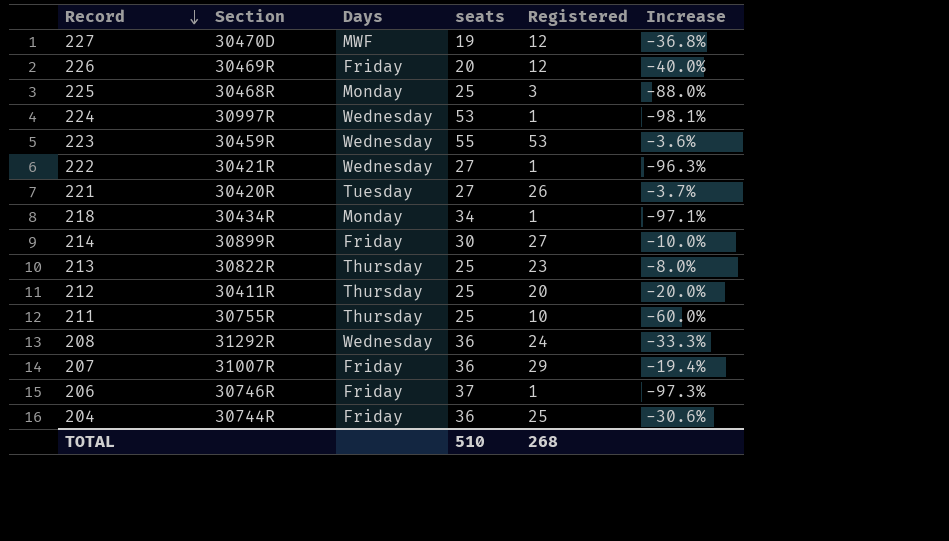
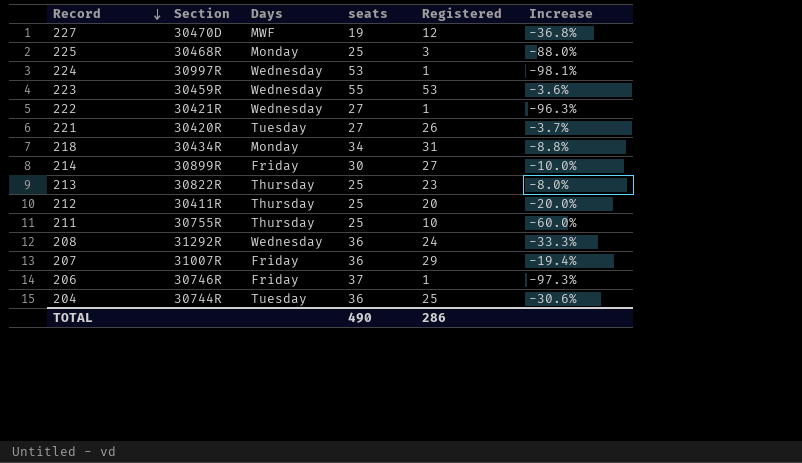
row 226: 30469R | Friday | 20 | 12 | -40.0% -> none
218 | Registered: 1 -> 31
218 | Increase: -97.1% -> -8.8%
204 | Days: Friday -> Tuesday
TOTAL | seats: 510 -> 490
TOTAL | Registered: 268 -> 286

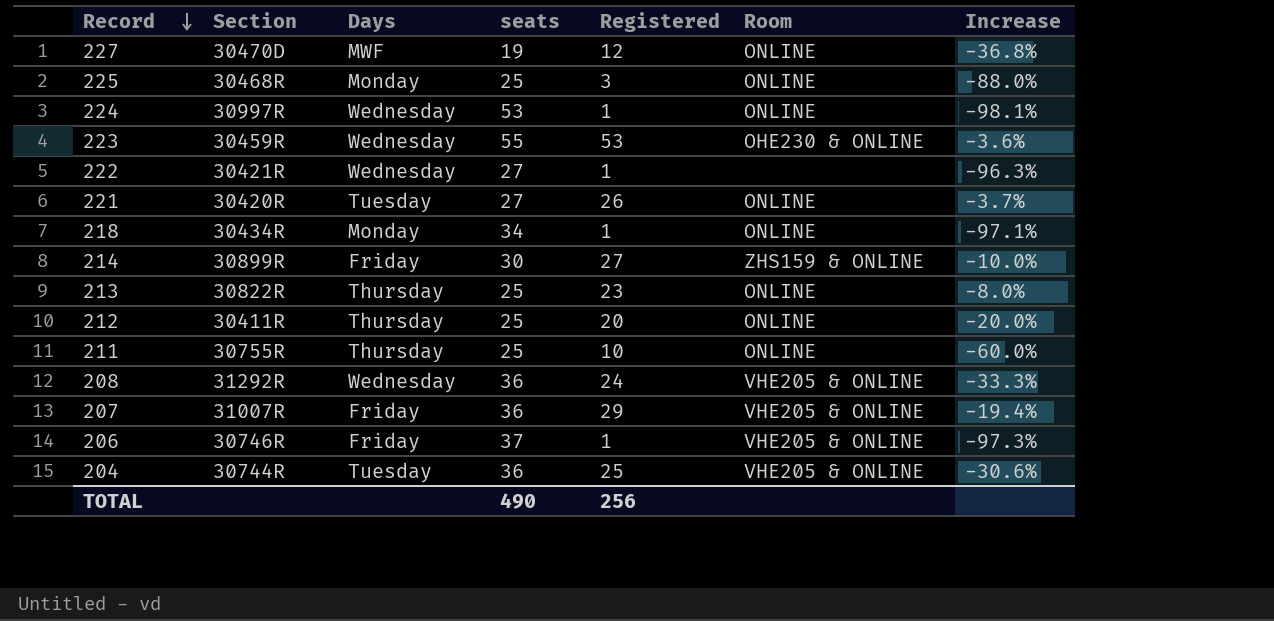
column Room | position: none -> 6
218 | Registered: 31 -> 1
218 | Increase: -8.8% -> -97.1%
TOTAL | Registered: 286 -> 256

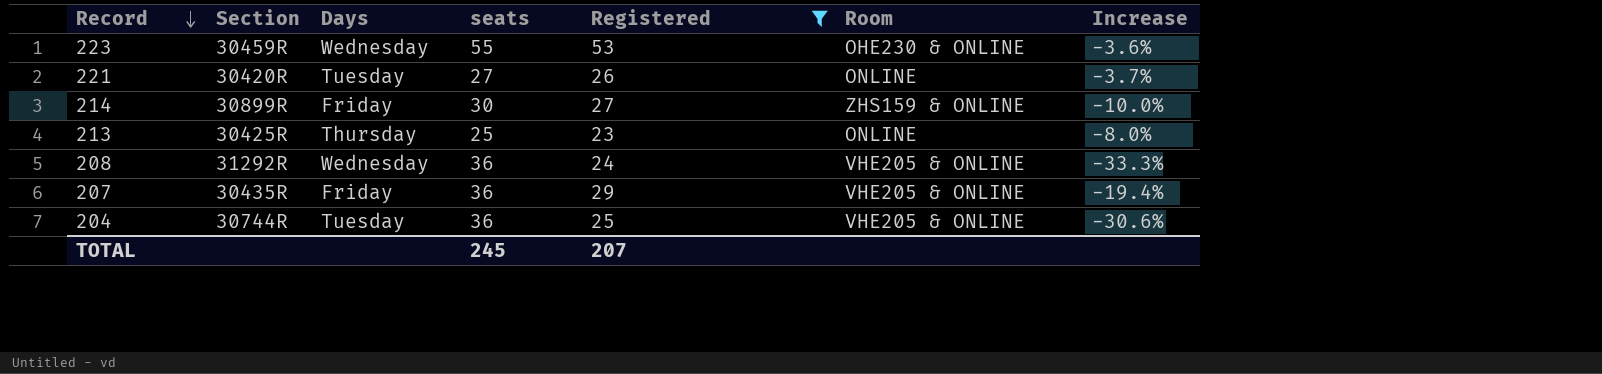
filter: none -> Registered >= 23
213 | Section: 30822R -> 30425R
207 | Section: 31007R -> 30435R
TOTAL | seats: 490 -> 245
TOTAL | Registered: 256 -> 207

